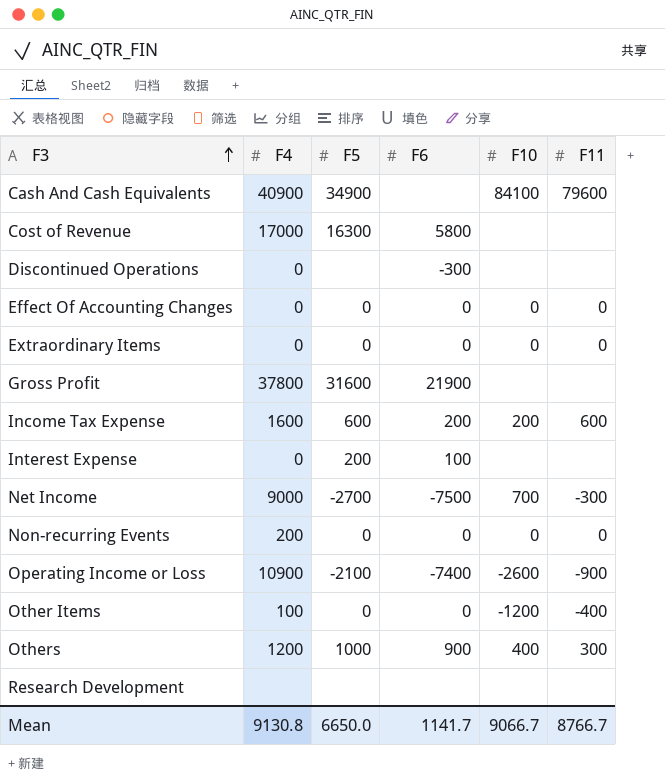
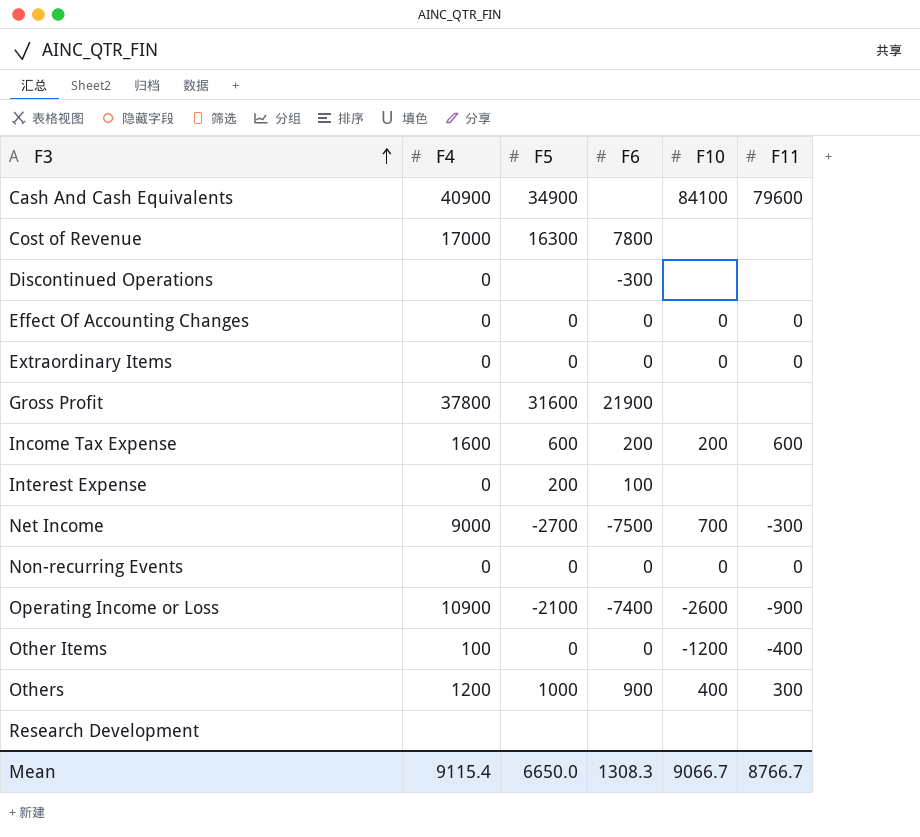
Cost of Revenue | F6: 5800 -> 7800
Non-recurring Events | F4: 200 -> 0
Mean | F4: 9130.8 -> 9115.4
Mean | F6: 1141.7 -> 1308.3

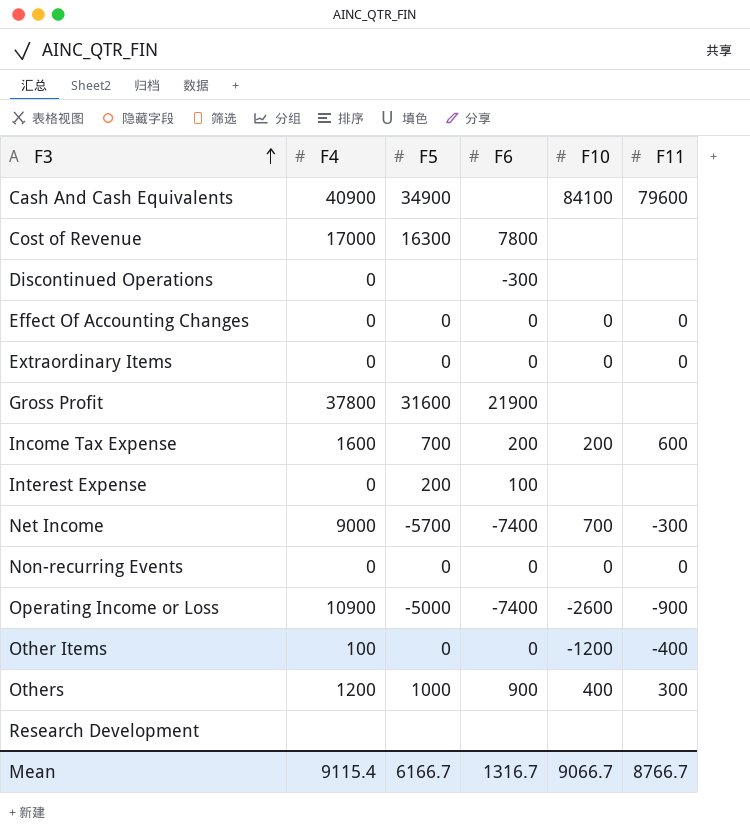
Income Tax Expense | F5: 600 -> 700
Net Income | F5: -2700 -> -5700
Net Income | F6: -7500 -> -7400
Operating Income or Loss | F5: -2100 -> -5000
Mean | F5: 6650.0 -> 6166.7
Mean | F6: 1308.3 -> 1316.7

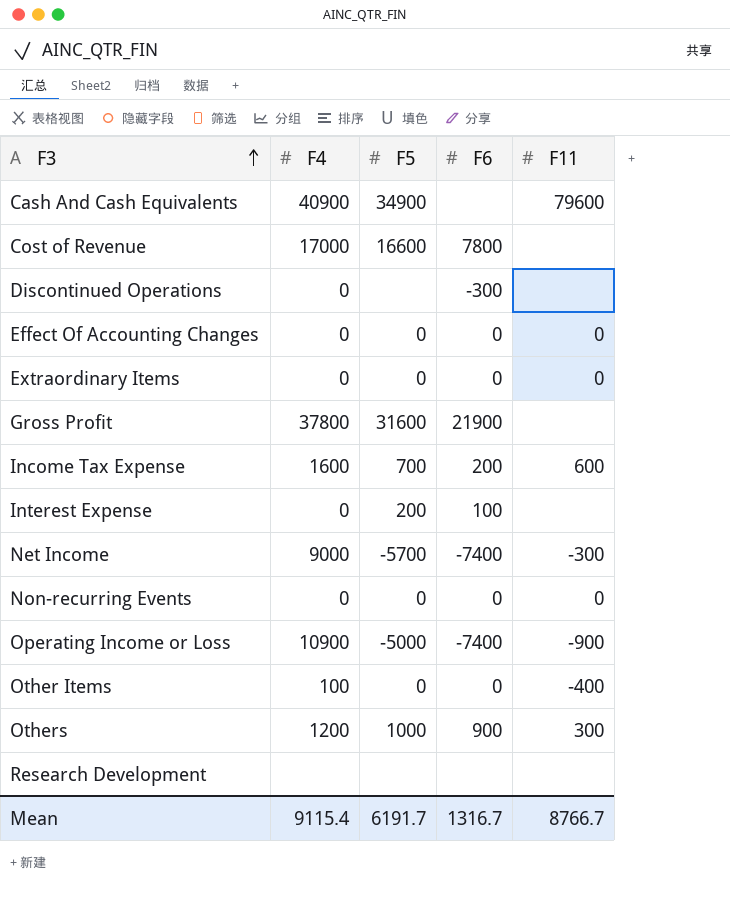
column F10 | position: 5 -> none
Cost of Revenue | F5: 16300 -> 16600
Mean | F5: 6166.7 -> 6191.7

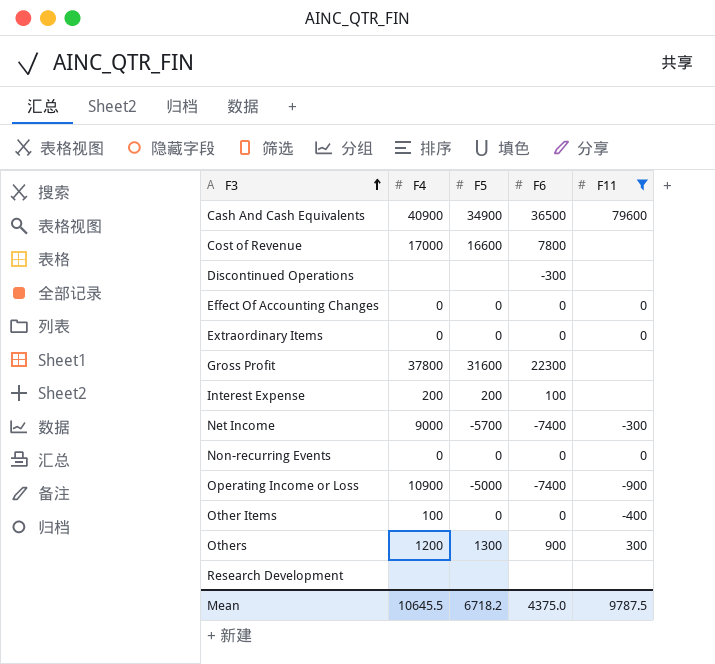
filter: none -> F11 != 600
Cash And Cash Equivalents | F6: none -> 36500
Discontinued Operations | F4: 0 -> none
Gross Profit | F6: 21900 -> 22300
Interest Expense | F4: 0 -> 200
Others | F5: 1000 -> 1300
Mean | F4: 9115.4 -> 10645.5
Mean | F5: 6191.7 -> 6718.2
Mean | F6: 1316.7 -> 4375.0
Mean | F11: 8766.7 -> 9787.5

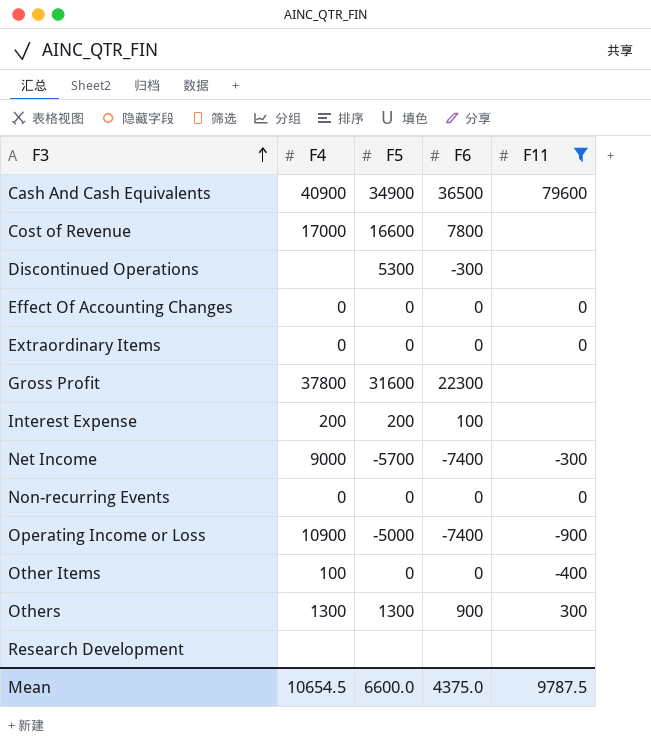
Discontinued Operations | F5: none -> 5300
Others | F4: 1200 -> 1300
Mean | F4: 10645.5 -> 10654.5
Mean | F5: 6718.2 -> 6600.0

